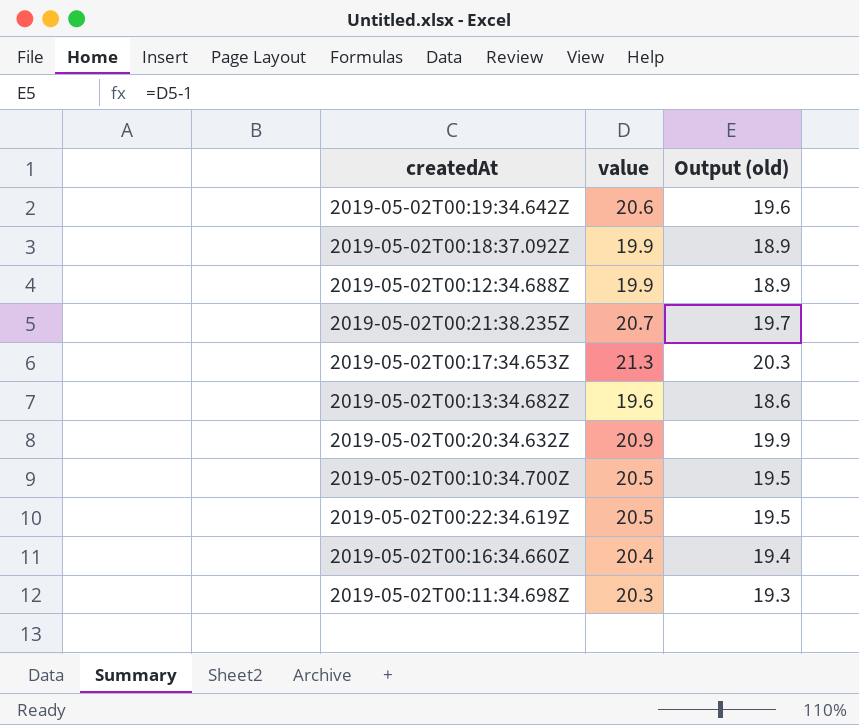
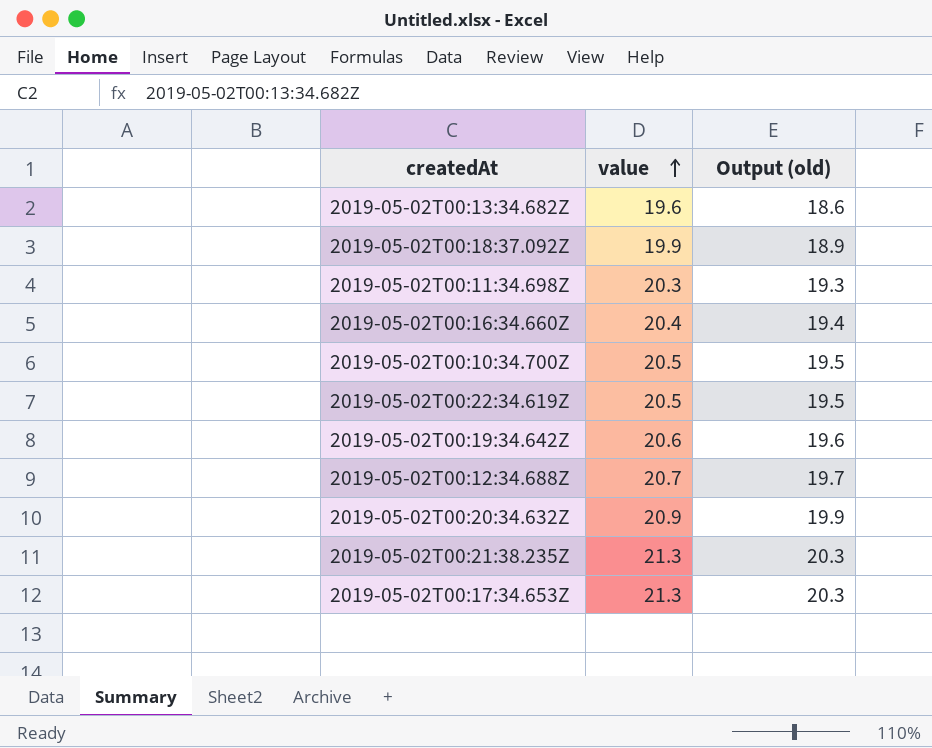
row order: none -> value ascending
2019-05-02T00:12:34.688Z | value: 19.9 -> 20.7
2019-05-02T00:12:34.688Z | Output (old): 18.9 -> 19.7
2019-05-02T00:21:38.235Z | value: 20.7 -> 21.3
2019-05-02T00:21:38.235Z | Output (old): 19.7 -> 20.3

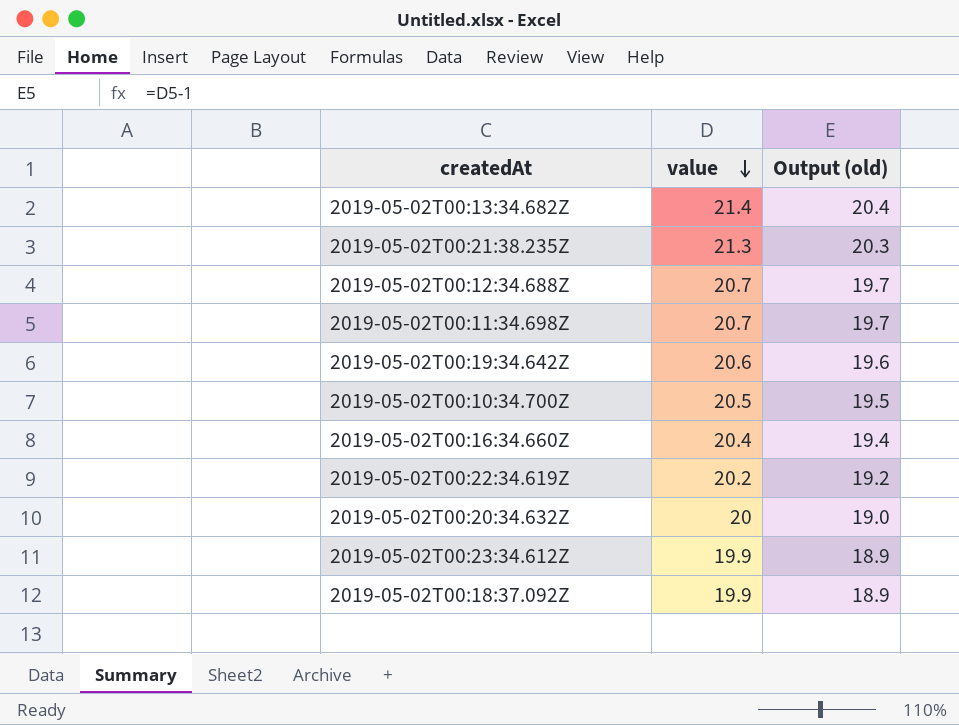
row order: value ascending -> value descending
row 2019-05-02T00:17:34.653Z: 21.3 | 20.3 -> none
2019-05-02T00:13:34.682Z | value: 19.6 -> 21.4
2019-05-02T00:13:34.682Z | Output (old): 18.6 -> 20.4
2019-05-02T00:11:34.698Z | value: 20.3 -> 20.7
2019-05-02T00:11:34.698Z | Output (old): 19.3 -> 19.7
2019-05-02T00:22:34.619Z | value: 20.5 -> 20.2
2019-05-02T00:22:34.619Z | Output (old): 19.5 -> 19.2
2019-05-02T00:20:34.632Z | value: 20.9 -> 20
2019-05-02T00:20:34.632Z | Output (old): 19.9 -> 19.0
row 2019-05-02T00:23:34.612Z: none -> 19.9 | 18.9

